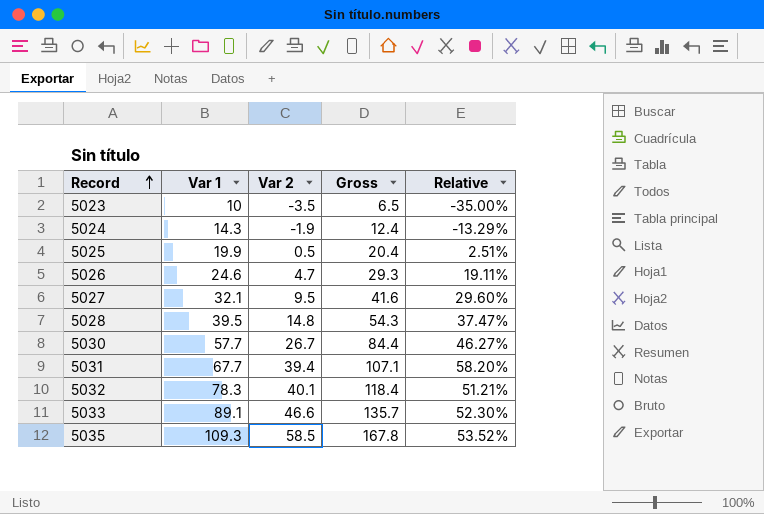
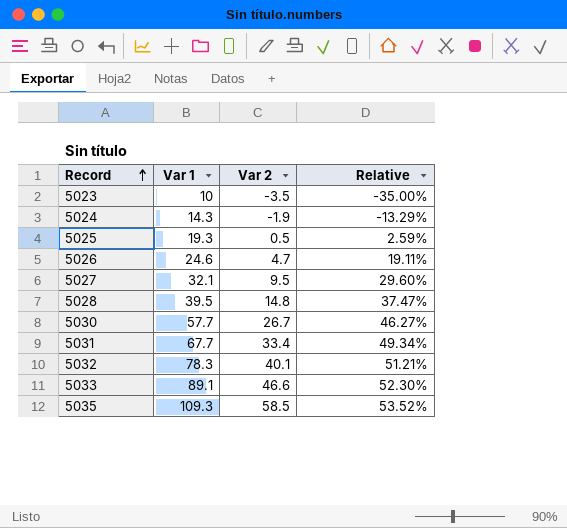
column Gross | formula: [Var 1] + [Var 2] -> none
5025 | Var 1: 19.9 -> 19.3
5025 | Relative: 2.51% -> 2.59%
5031 | Var 2: 39.4 -> 33.4
5031 | Relative: 58.20% -> 49.34%

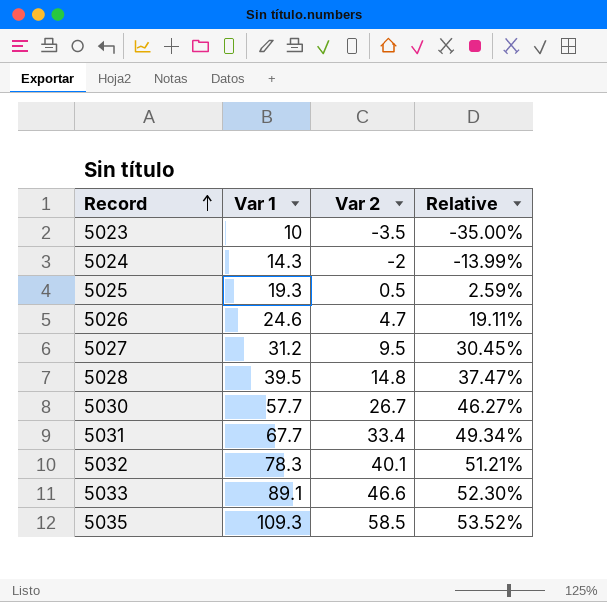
5024 | Var 2: -1.9 -> -2
5024 | Relative: -13.29% -> -13.99%
5027 | Var 1: 32.1 -> 31.2
5027 | Relative: 29.60% -> 30.45%

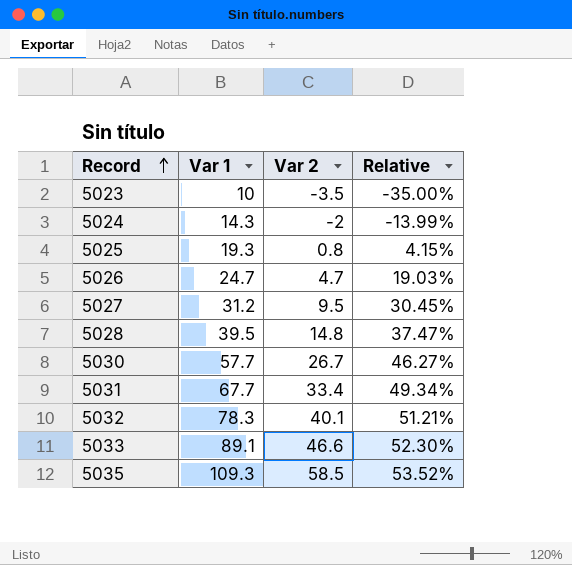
5025 | Var 2: 0.5 -> 0.8
5025 | Relative: 2.59% -> 4.15%
5026 | Var 1: 24.6 -> 24.7
5026 | Relative: 19.11% -> 19.03%

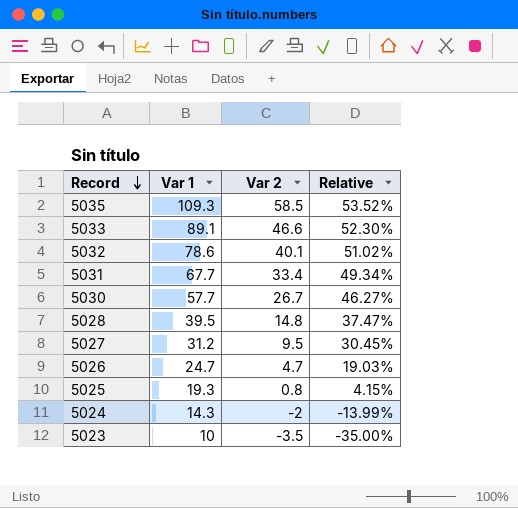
row order: Record ascending -> Record descending
5032 | Var 1: 78.3 -> 78.6
5032 | Relative: 51.21% -> 51.02%

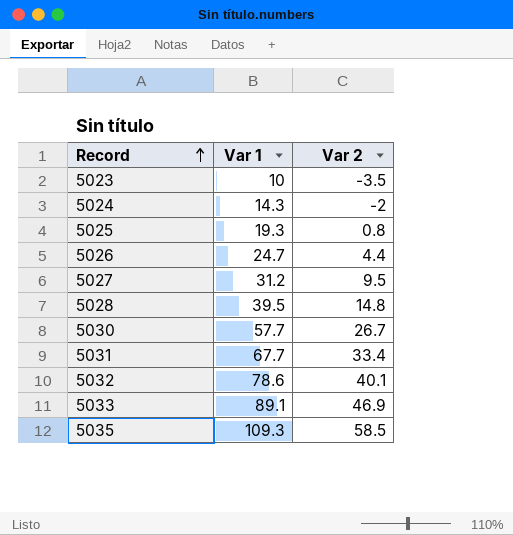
row order: Record descending -> Record ascending
column Relative | formula: [Var 2] / [Var 1] -> none
5026 | Var 2: 4.7 -> 4.4
5033 | Var 2: 46.6 -> 46.9

